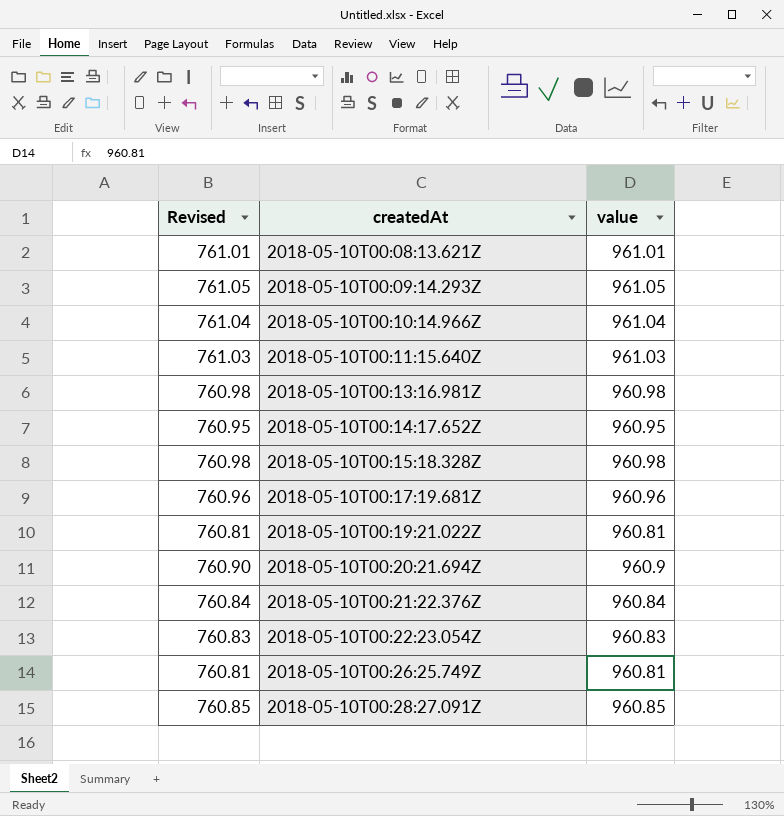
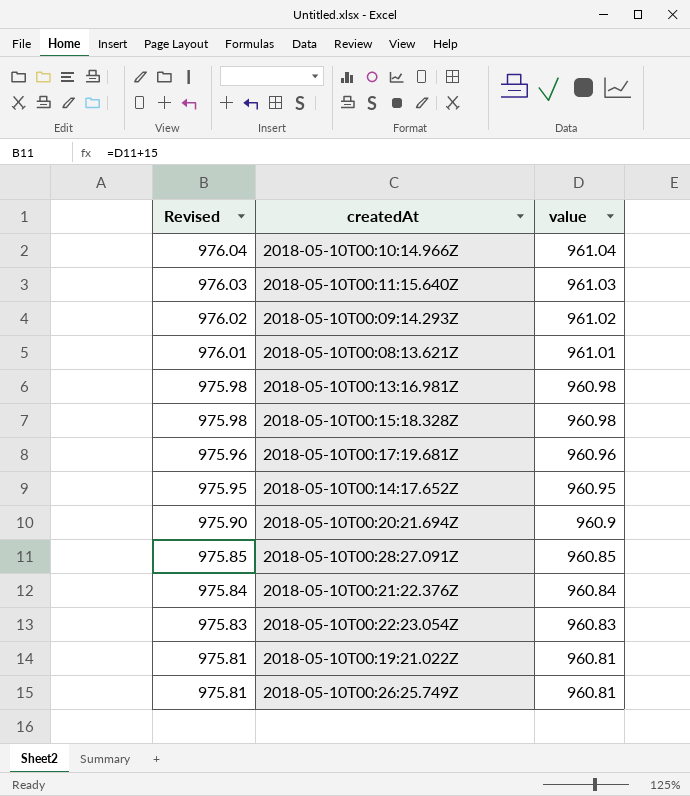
row order: createdAt ascending -> Revised descending
column Revised | formula: [value] - 200 -> [value] + 15
2018-05-10T00:09:14.293Z | value: 961.05 -> 961.02

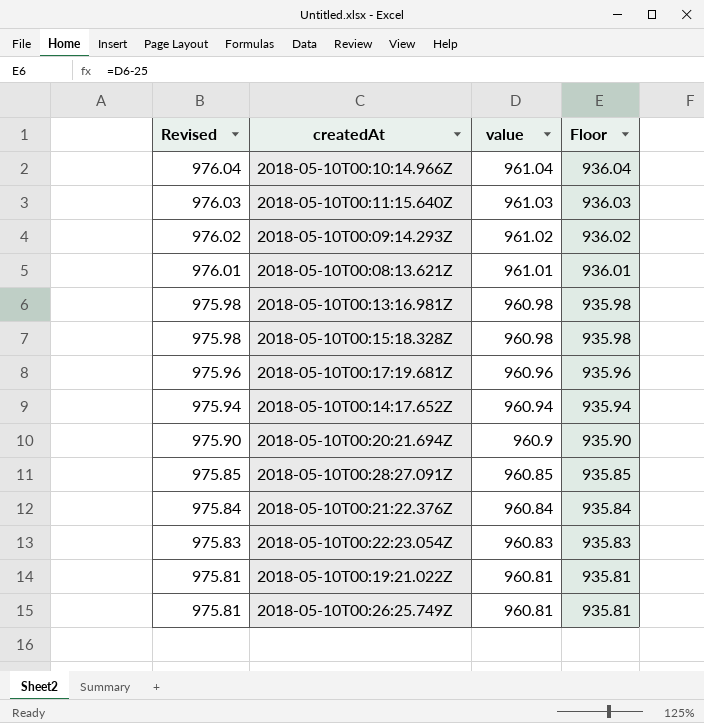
column Floor | formula: none -> [value] - 25
2018-05-10T00:14:17.652Z | Revised: 975.95 -> 975.94
2018-05-10T00:14:17.652Z | value: 960.95 -> 960.94

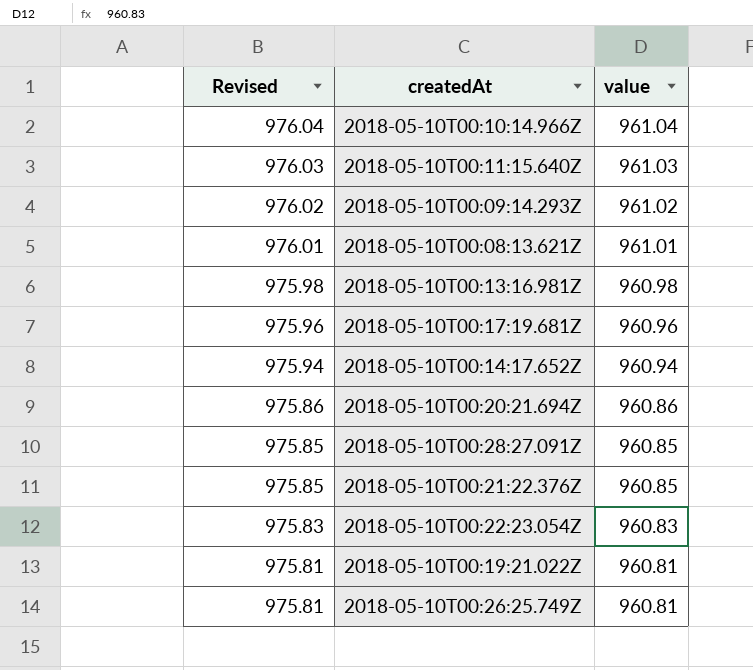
column Floor | formula: [value] - 25 -> none
row 2018-05-10T00:15:18.328Z: 975.98 | 960.98 | 935.98 -> none
2018-05-10T00:20:21.694Z | Revised: 975.90 -> 975.86
2018-05-10T00:20:21.694Z | value: 960.9 -> 960.86
2018-05-10T00:21:22.376Z | Revised: 975.84 -> 975.85
2018-05-10T00:21:22.376Z | value: 960.84 -> 960.85

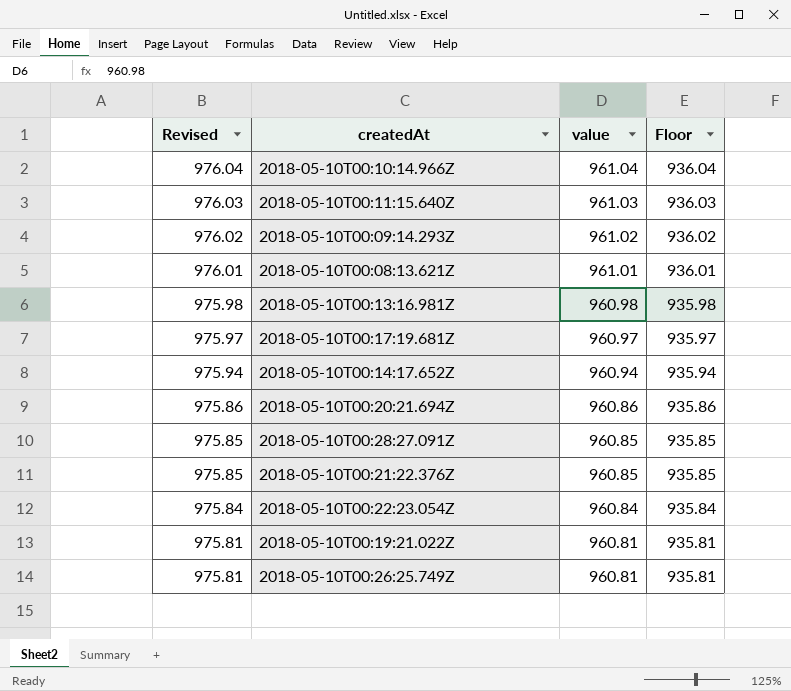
column Floor | formula: none -> [value] - 25
2018-05-10T00:17:19.681Z | Revised: 975.96 -> 975.97
2018-05-10T00:17:19.681Z | value: 960.96 -> 960.97
2018-05-10T00:22:23.054Z | Revised: 975.83 -> 975.84
2018-05-10T00:22:23.054Z | value: 960.83 -> 960.84

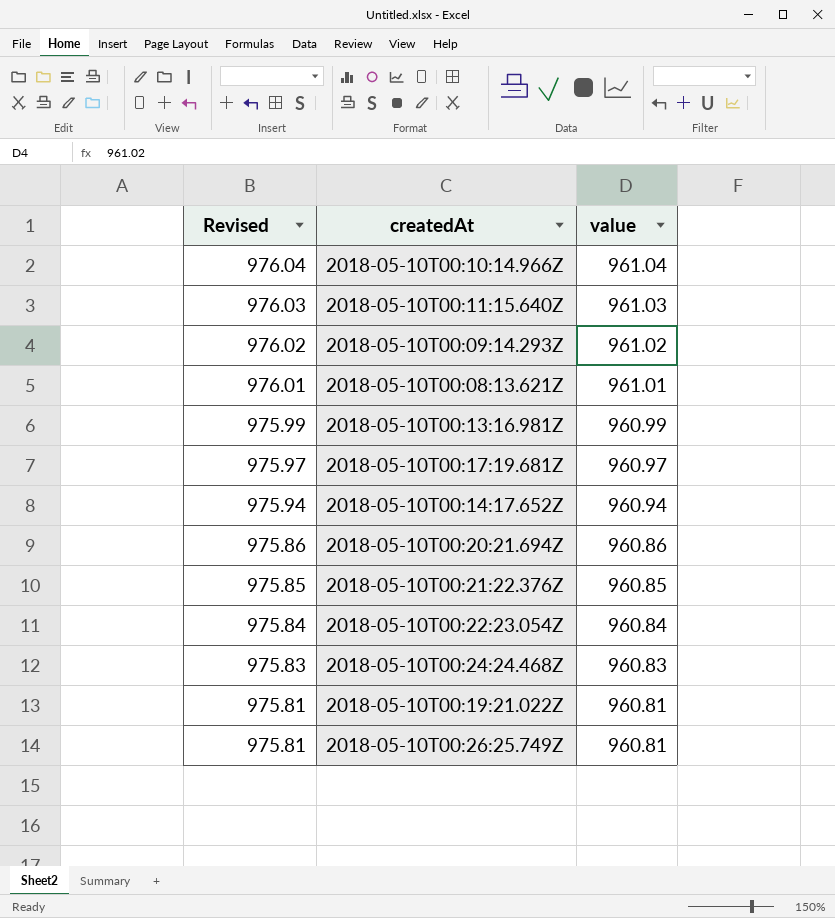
column Floor | formula: [value] - 25 -> none
row 2018-05-10T00:28:27.091Z: 975.85 | 960.85 | 935.85 -> none
2018-05-10T00:13:16.981Z | Revised: 975.98 -> 975.99
2018-05-10T00:13:16.981Z | value: 960.98 -> 960.99
row 2018-05-10T00:24:24.468Z: none -> 975.83 | 960.83

